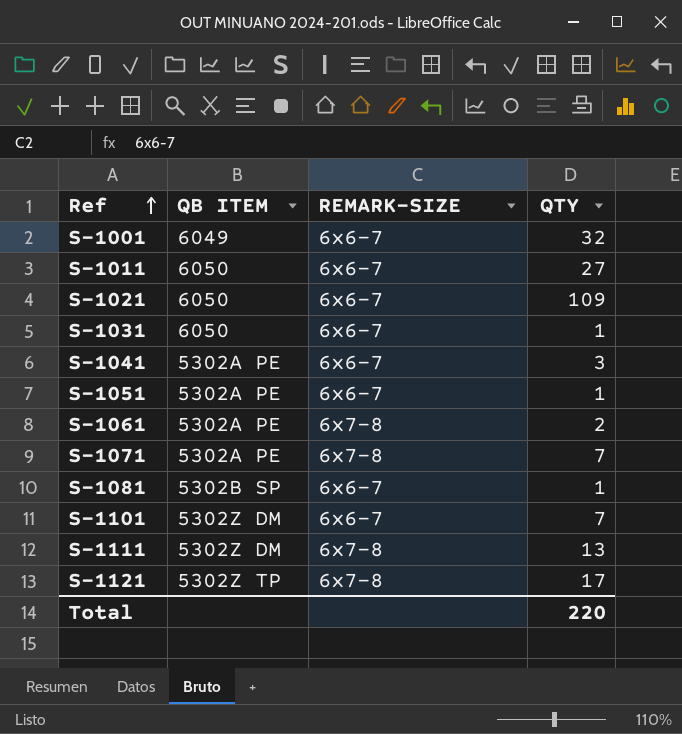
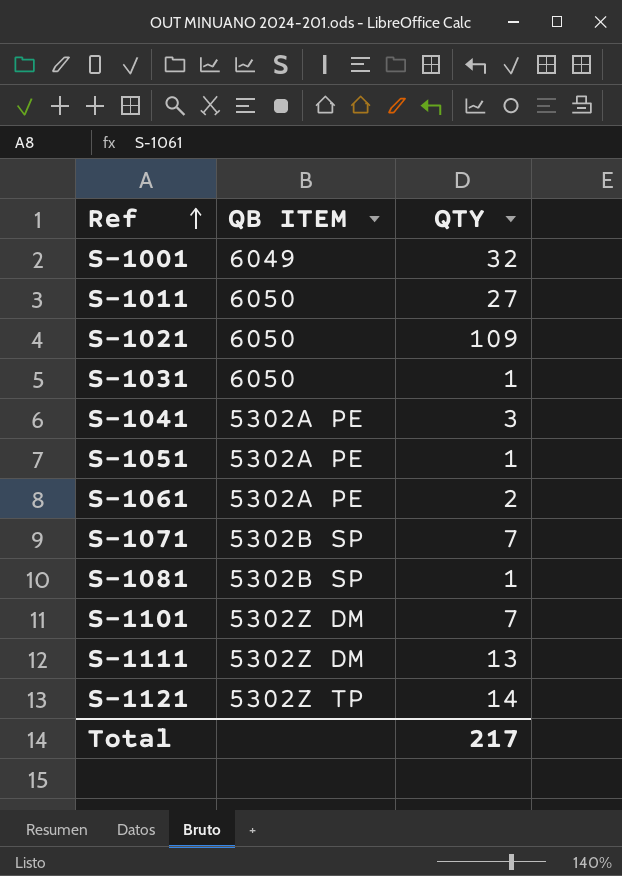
column REMARK-SIZE | position: 3 -> none
S-1071 | QB ITEM: 5302A PE -> 5302B SP
S-1121 | QTY: 17 -> 14
Total | QTY: 220 -> 217

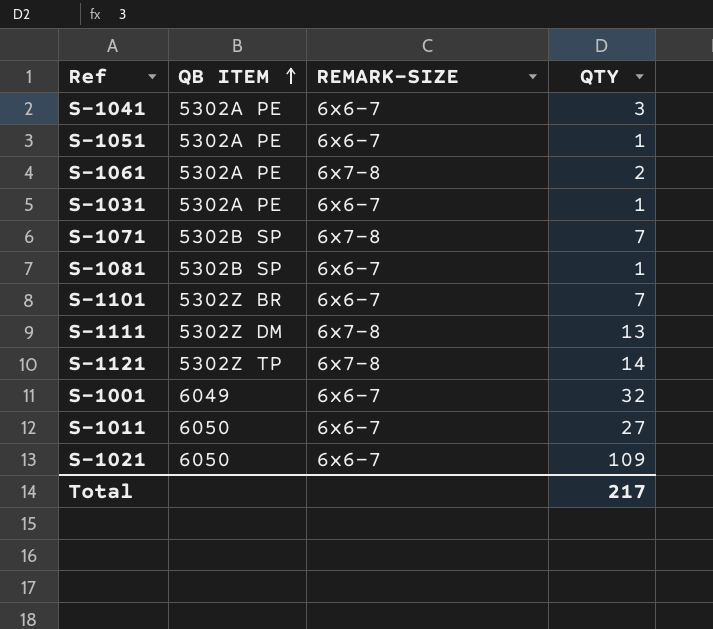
row order: Ref ascending -> QB ITEM ascending
column REMARK-SIZE | position: none -> 3
S-1031 | QB ITEM: 6050 -> 5302A PE
S-1101 | QB ITEM: 5302Z DM -> 5302Z BR

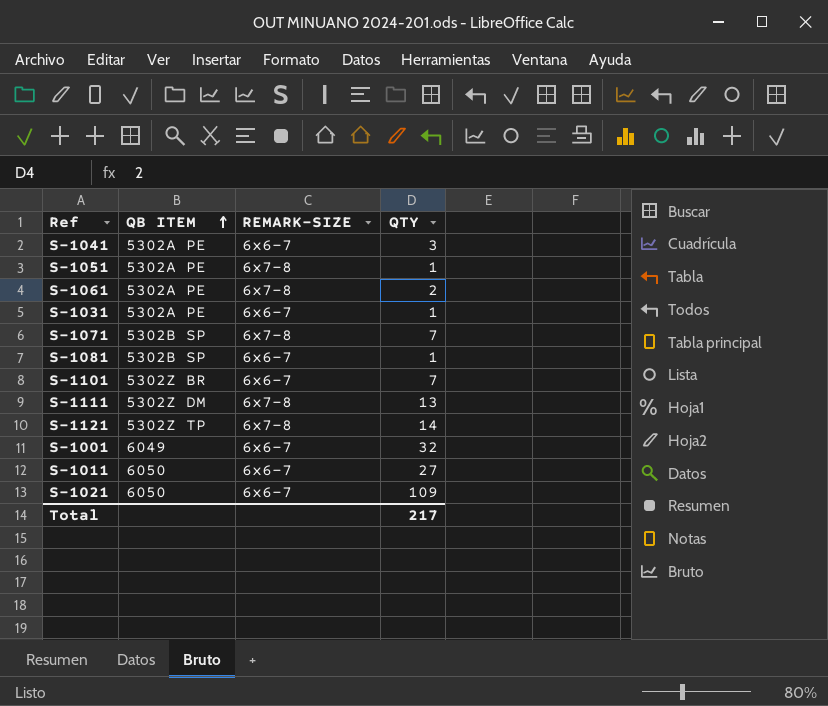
S-1051 | REMARK-SIZE: 6x6-7 -> 6x7-8

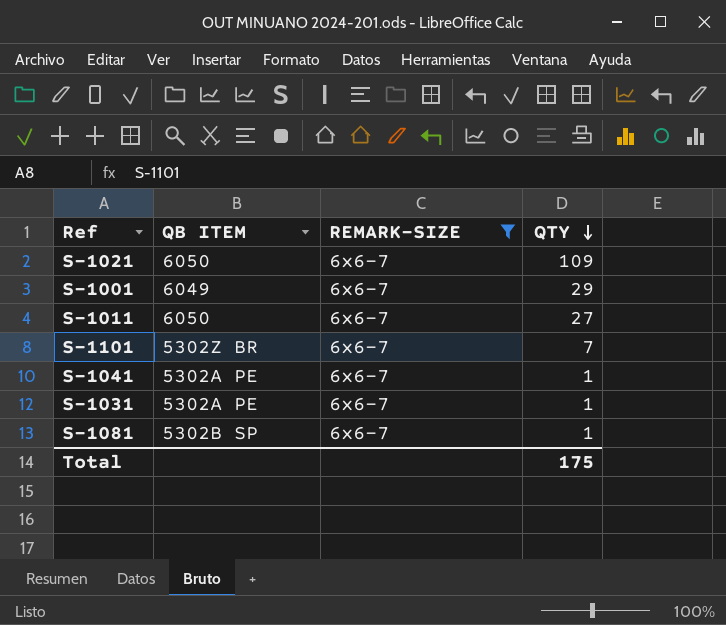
filter: none -> REMARK-SIZE = 6x6-7
row order: QB ITEM ascending -> QTY descending
S-1001 | QTY: 32 -> 29
S-1041 | QTY: 3 -> 1
Total | QTY: 217 -> 175

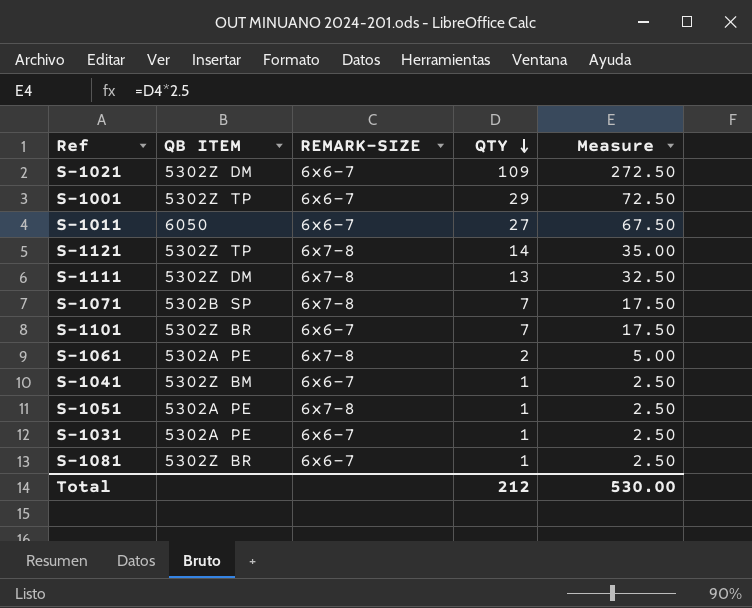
filter: REMARK-SIZE = 6x6-7 -> none
column Measure | formula: none -> [QTY] * 2.5
S-1021 | QB ITEM: 6050 -> 5302Z DM
S-1001 | QB ITEM: 6049 -> 5302Z TP
S-1041 | QB ITEM: 5302A PE -> 5302Z BM
S-1081 | QB ITEM: 5302B SP -> 5302Z BR
Total | QTY: 175 -> 212

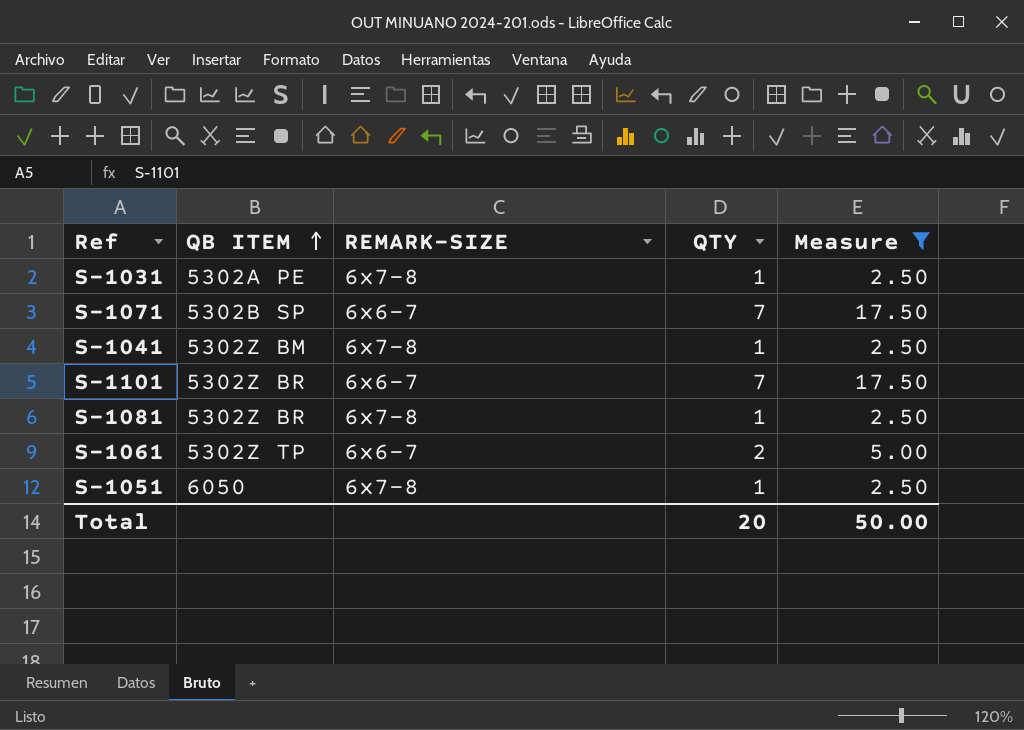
filter: none -> Measure <= 17.50
row order: QTY descending -> QB ITEM ascending
S-1031 | REMARK-SIZE: 6x6-7 -> 6x7-8
S-1071 | REMARK-SIZE: 6x7-8 -> 6x6-7
S-1041 | REMARK-SIZE: 6x6-7 -> 6x7-8
S-1081 | REMARK-SIZE: 6x6-7 -> 6x7-8
S-1061 | QB ITEM: 5302A PE -> 5302Z TP
S-1061 | REMARK-SIZE: 6x7-8 -> 6x6-7
S-1051 | QB ITEM: 5302A PE -> 6050
Total | QTY: 212 -> 20
Total | Measure: 530.00 -> 50.00

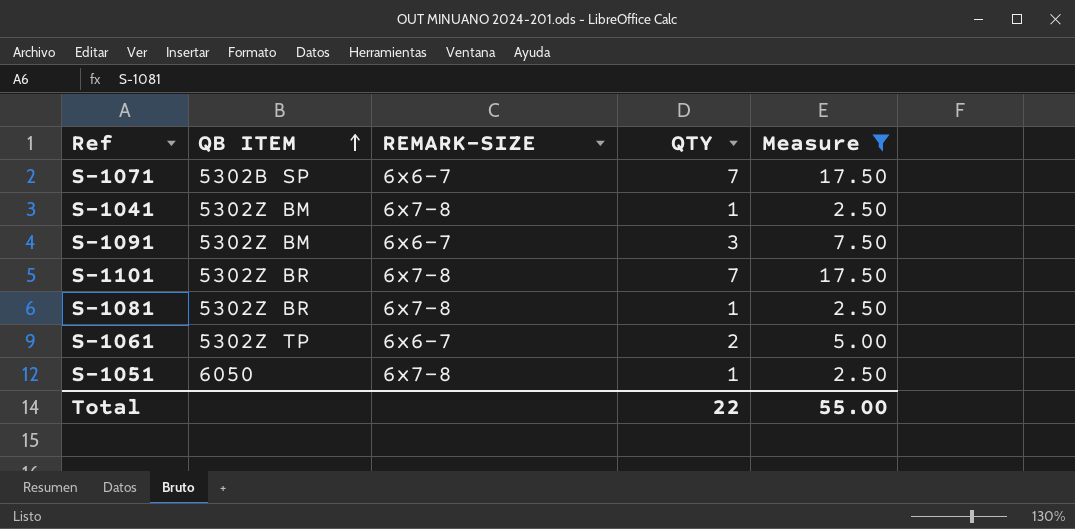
row S-1031: 5302A PE | 6x7-8 | 1 | 2.50 -> none
row S-1091: none -> 5302Z BM | 6x6-7 | 3 | 7.50
S-1101 | REMARK-SIZE: 6x6-7 -> 6x7-8
Total | QTY: 20 -> 22
Total | Measure: 50.00 -> 55.00

